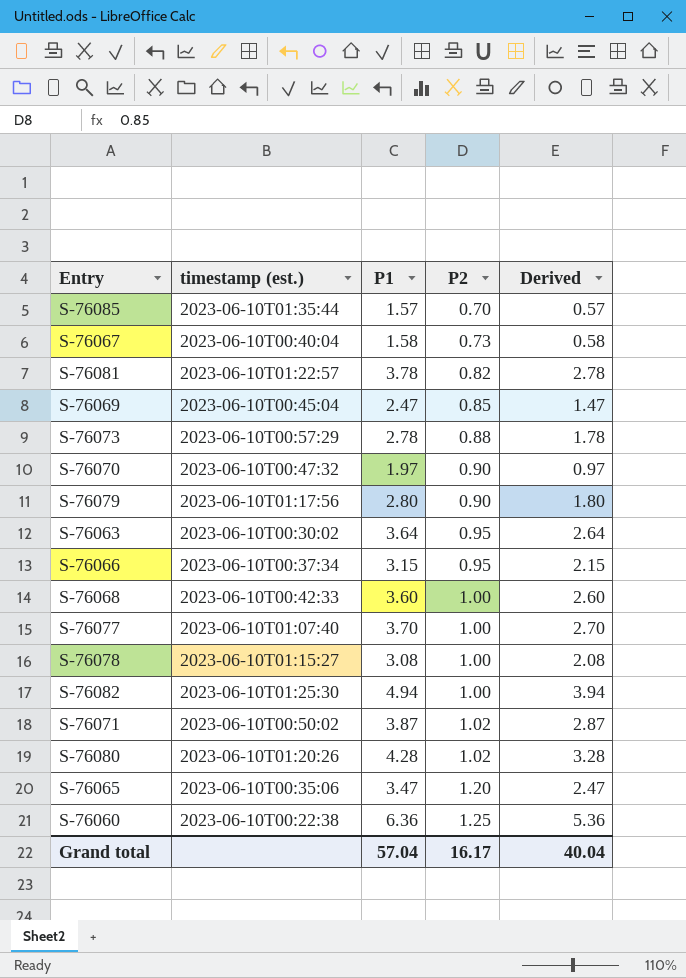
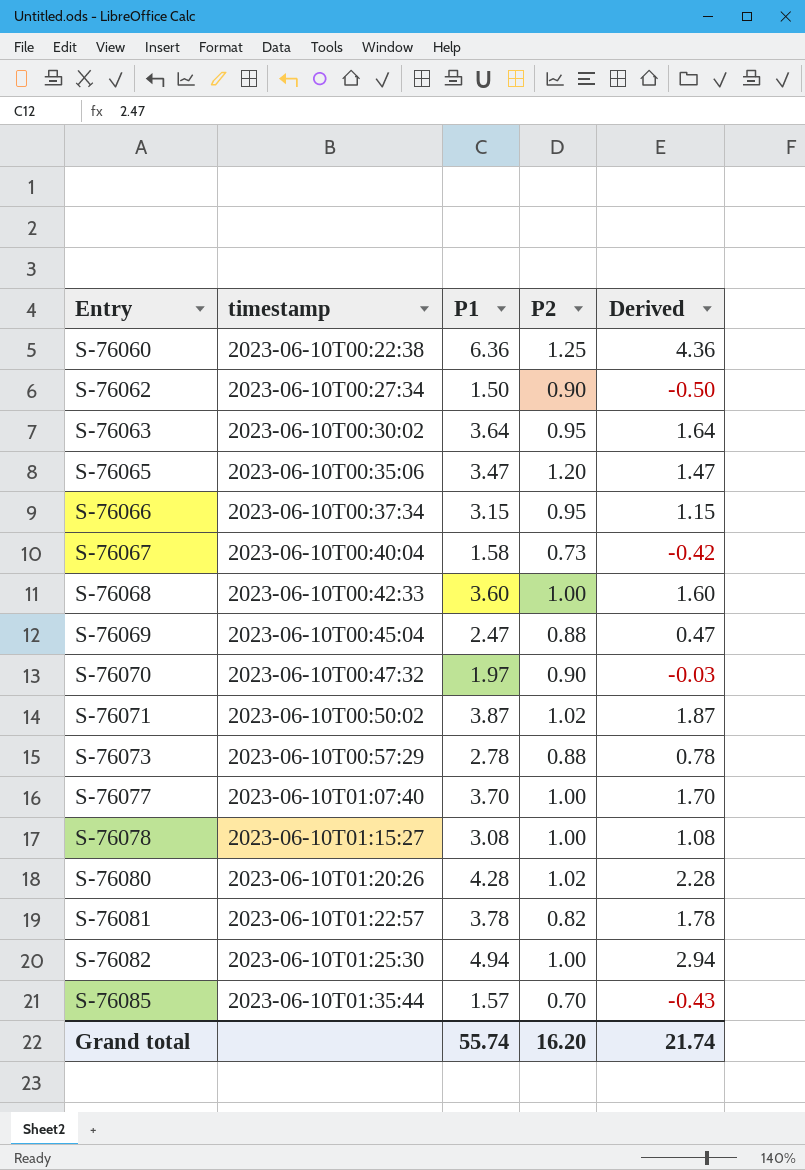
row order: P2 ascending -> Entry ascending
column name: timestamp (est.) -> timestamp
column Derived | formula: [P1] - 1 -> [P1] - 2
row S-76079: 2023-06-10T01:17:56 | 2.80 | 0.90 | 1.80 -> none
row S-76062: none -> 2023-06-10T00:27:34 | 1.50 | 0.90 | -0.50
S-76069 | P2: 0.85 -> 0.88
Grand total | P1: 57.04 -> 55.74
Grand total | P2: 16.17 -> 16.20
Grand total | Derived: 40.04 -> 21.74

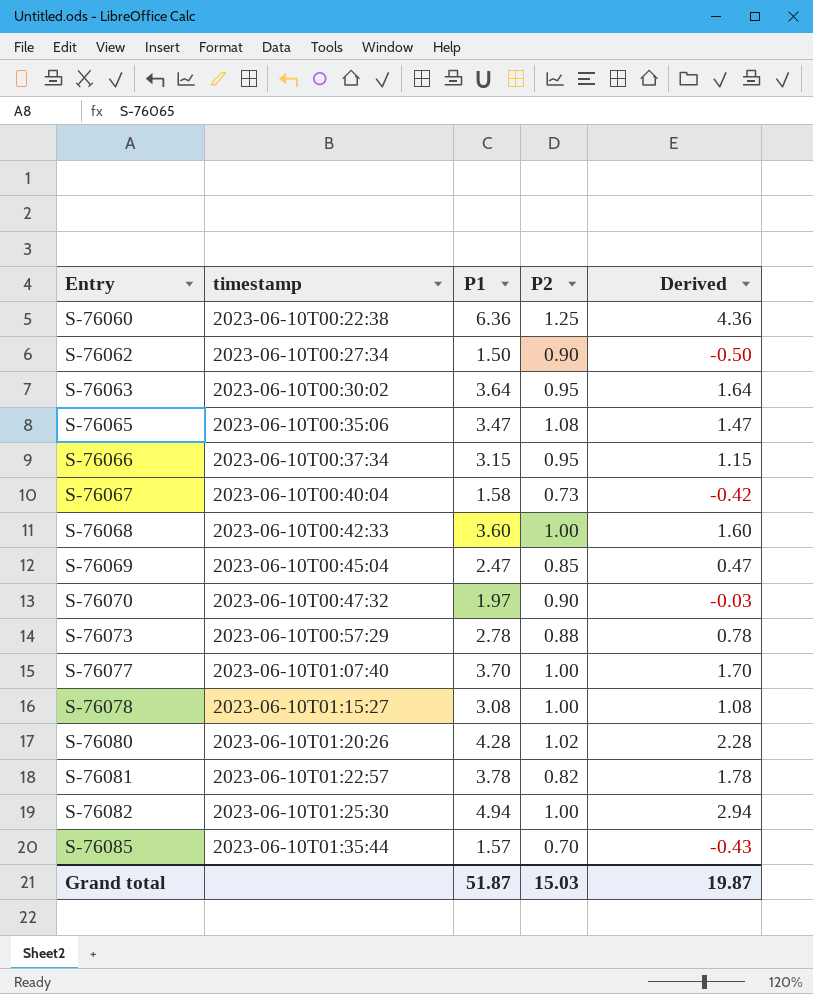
row S-76071: 2023-06-10T00:50:02 | 3.87 | 1.02 | 1.87 -> none
S-76065 | P2: 1.20 -> 1.08
S-76069 | P2: 0.88 -> 0.85
Grand total | P1: 55.74 -> 51.87
Grand total | P2: 16.20 -> 15.03
Grand total | Derived: 21.74 -> 19.87

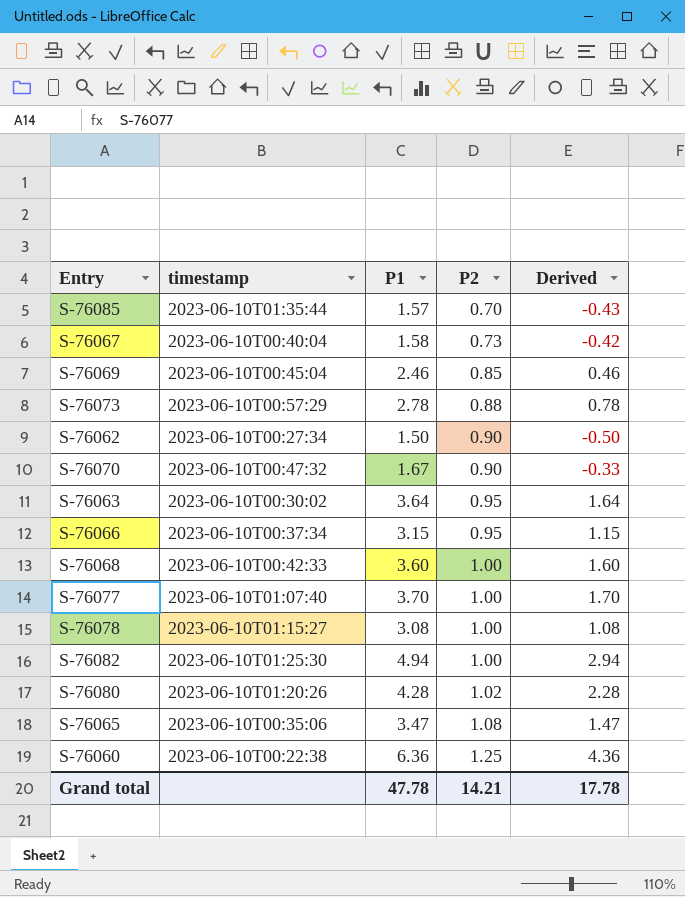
row order: Entry ascending -> P2 ascending
row S-76081: 2023-06-10T01:22:57 | 3.78 | 0.82 | 1.78 -> none
S-76069 | P1: 2.47 -> 2.46
S-76069 | Derived: 0.47 -> 0.46
S-76070 | P1: 1.97 -> 1.67
S-76070 | Derived: -0.03 -> -0.33
Grand total | P1: 51.87 -> 47.78
Grand total | P2: 15.03 -> 14.21
Grand total | Derived: 19.87 -> 17.78

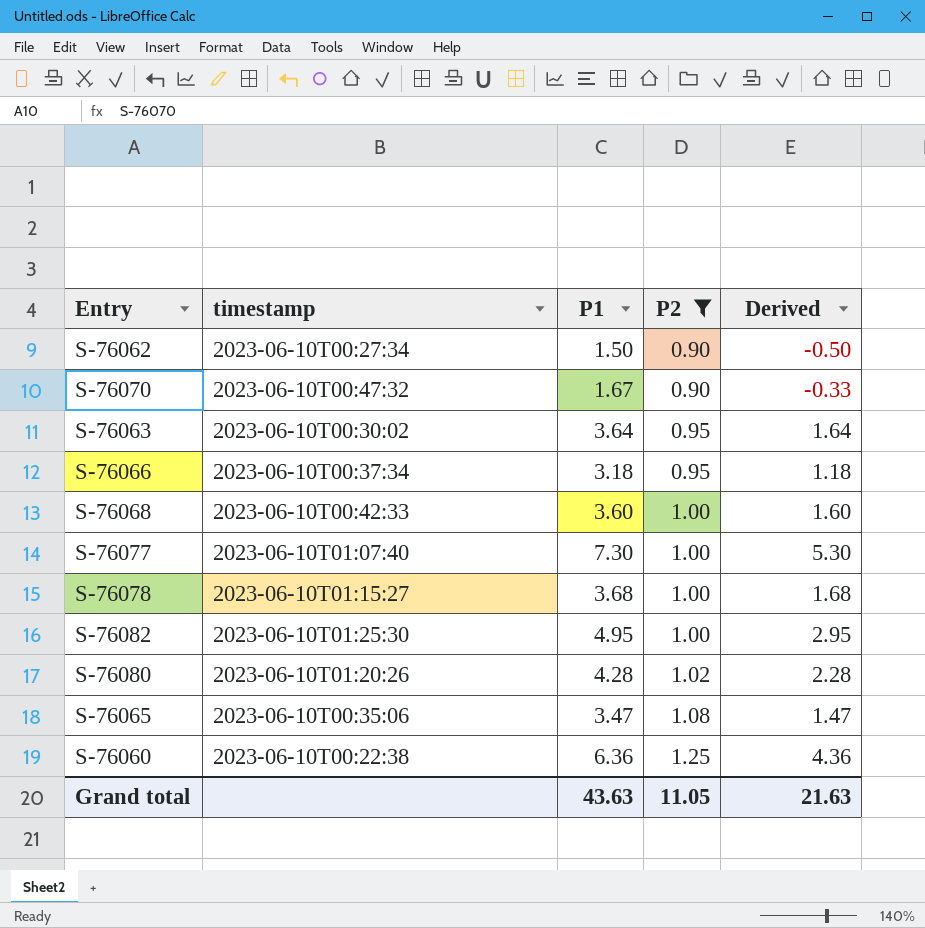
filter: none -> P2 >= 0.90
S-76066 | P1: 3.15 -> 3.18
S-76066 | Derived: 1.15 -> 1.18
S-76077 | P1: 3.70 -> 7.30
S-76077 | Derived: 1.70 -> 5.30
S-76078 | P1: 3.08 -> 3.68
S-76078 | Derived: 1.08 -> 1.68
S-76082 | P1: 4.94 -> 4.95
S-76082 | Derived: 2.94 -> 2.95
Grand total | P1: 47.78 -> 43.63
Grand total | P2: 14.21 -> 11.05
Grand total | Derived: 17.78 -> 21.63

